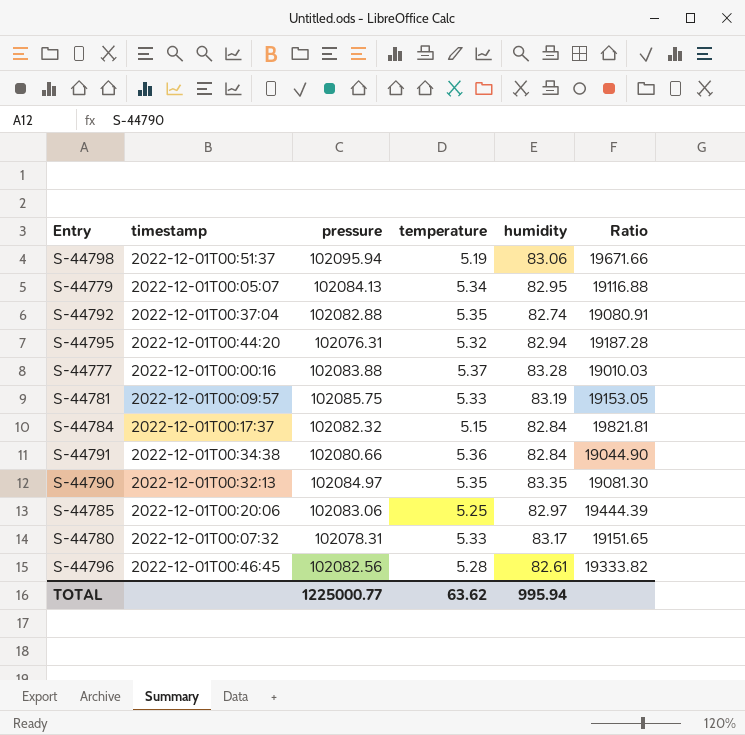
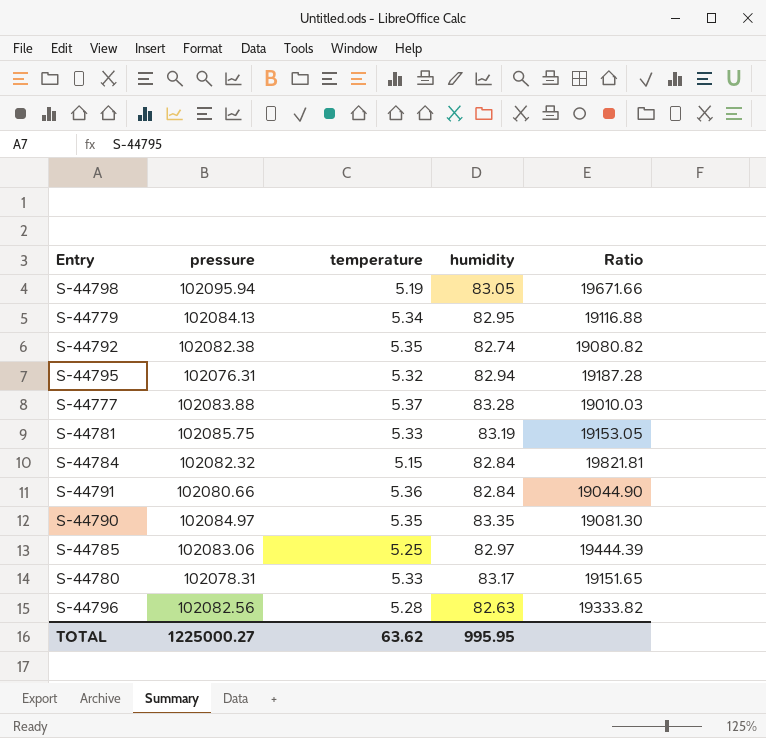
column timestamp | position: 2 -> none
S-44798 | humidity: 83.06 -> 83.05
S-44792 | pressure: 102082.88 -> 102082.38
S-44792 | Ratio: 19080.91 -> 19080.82
S-44796 | humidity: 82.61 -> 82.63
TOTAL | pressure: 1225000.77 -> 1225000.27
TOTAL | humidity: 995.94 -> 995.95

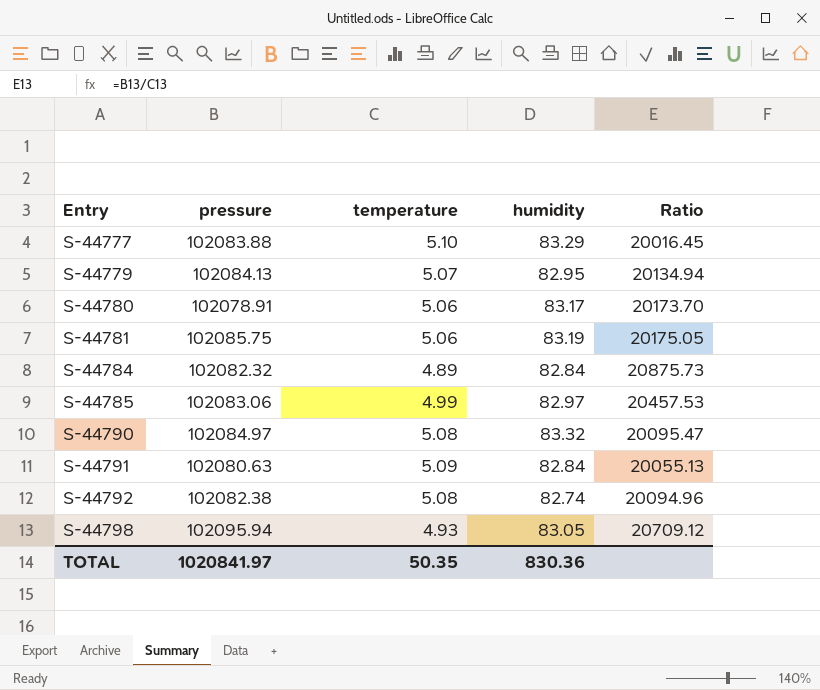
row order: none -> Entry ascending
row S-44795: 102076.31 | 5.32 | 82.94 | 19187.28 -> none
row S-44796: 102082.56 | 5.28 | 82.63 | 19333.82 -> none
S-44777 | temperature: 5.37 -> 5.10
S-44777 | humidity: 83.28 -> 83.29
S-44777 | Ratio: 19010.03 -> 20016.45
S-44779 | temperature: 5.34 -> 5.07
S-44779 | Ratio: 19116.88 -> 20134.94
S-44780 | pressure: 102078.31 -> 102078.91
S-44780 | temperature: 5.33 -> 5.06
S-44780 | Ratio: 19151.65 -> 20173.70
S-44781 | temperature: 5.33 -> 5.06
S-44781 | Ratio: 19153.05 -> 20175.05
S-44784 | temperature: 5.15 -> 4.89
S-44784 | Ratio: 19821.81 -> 20875.73
S-44785 | temperature: 5.25 -> 4.99
S-44785 | Ratio: 19444.39 -> 20457.53
S-44790 | temperature: 5.35 -> 5.08
S-44790 | humidity: 83.35 -> 83.32
S-44790 | Ratio: 19081.30 -> 20095.47
S-44791 | pressure: 102080.66 -> 102080.63
S-44791 | temperature: 5.36 -> 5.09
S-44791 | Ratio: 19044.90 -> 20055.13
S-44792 | temperature: 5.35 -> 5.08
S-44792 | Ratio: 19080.82 -> 20094.96
S-44798 | temperature: 5.19 -> 4.93
S-44798 | Ratio: 19671.66 -> 20709.12
TOTAL | pressure: 1225000.27 -> 1020841.97
TOTAL | temperature: 63.62 -> 50.35
TOTAL | humidity: 995.95 -> 830.36

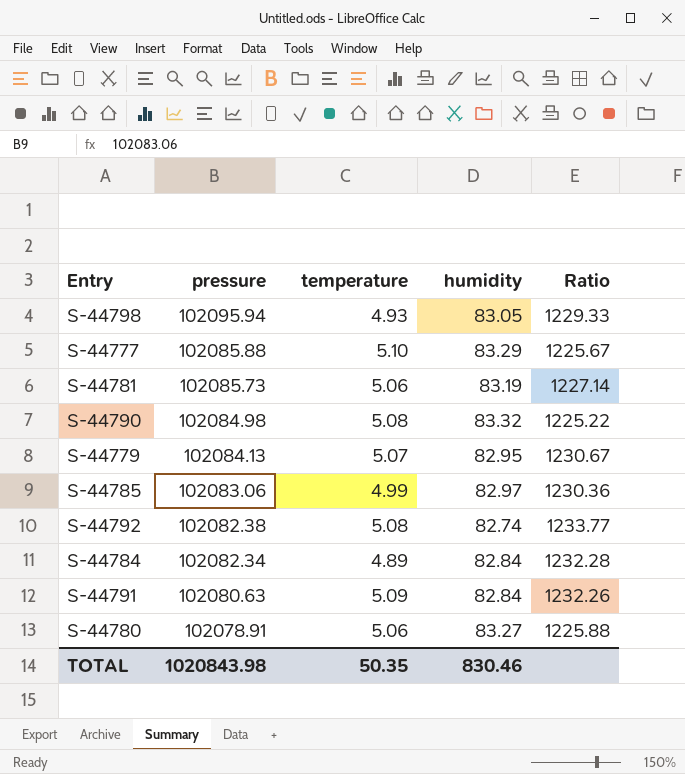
row order: Entry ascending -> pressure descending
column Ratio | formula: [pressure] / [temperature] -> [pressure] / [humidity]
S-44777 | pressure: 102083.88 -> 102085.88
S-44781 | pressure: 102085.75 -> 102085.73
S-44790 | pressure: 102084.97 -> 102084.98
S-44784 | pressure: 102082.32 -> 102082.34
S-44780 | humidity: 83.17 -> 83.27
TOTAL | pressure: 1020841.97 -> 1020843.98
TOTAL | humidity: 830.36 -> 830.46

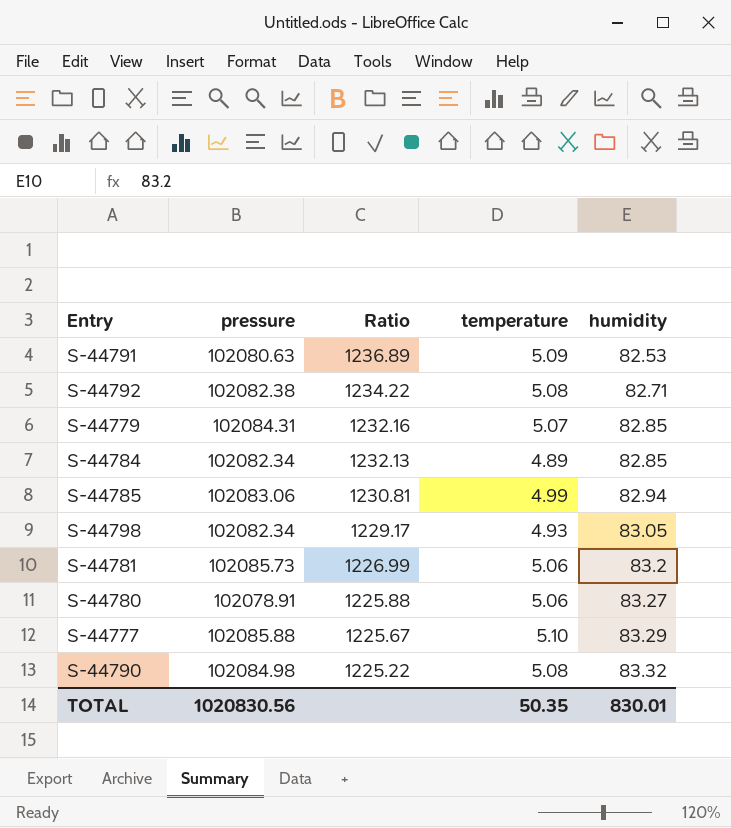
row order: pressure descending -> Ratio descending
column Ratio | position: 5 -> 3
S-44791 | Ratio: 1232.26 -> 1236.89
S-44791 | humidity: 82.84 -> 82.53
S-44792 | Ratio: 1233.77 -> 1234.22
S-44792 | humidity: 82.74 -> 82.71
S-44779 | pressure: 102084.13 -> 102084.31
S-44779 | Ratio: 1230.67 -> 1232.16
S-44779 | humidity: 82.95 -> 82.85
S-44784 | Ratio: 1232.28 -> 1232.13
S-44784 | humidity: 82.84 -> 82.85
S-44785 | Ratio: 1230.36 -> 1230.81
S-44785 | humidity: 82.97 -> 82.94
S-44798 | pressure: 102095.94 -> 102082.34
S-44798 | Ratio: 1229.33 -> 1229.17
S-44781 | Ratio: 1227.14 -> 1226.99
S-44781 | humidity: 83.19 -> 83.2
TOTAL | pressure: 1020843.98 -> 1020830.56
TOTAL | humidity: 830.46 -> 830.01

